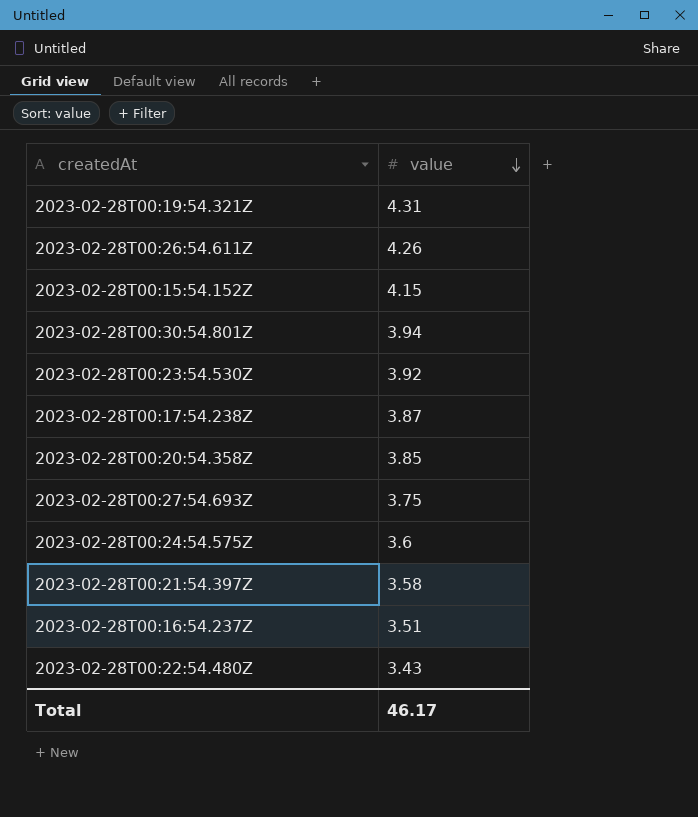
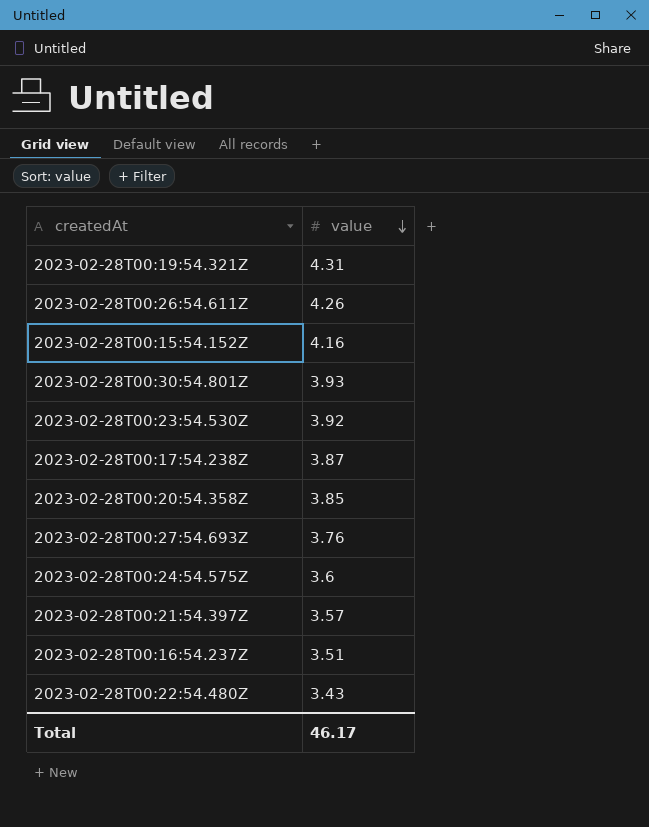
2023-02-28T00:15:54.152Z | value: 4.15 -> 4.16
2023-02-28T00:30:54.801Z | value: 3.94 -> 3.93
2023-02-28T00:27:54.693Z | value: 3.75 -> 3.76
2023-02-28T00:21:54.397Z | value: 3.58 -> 3.57

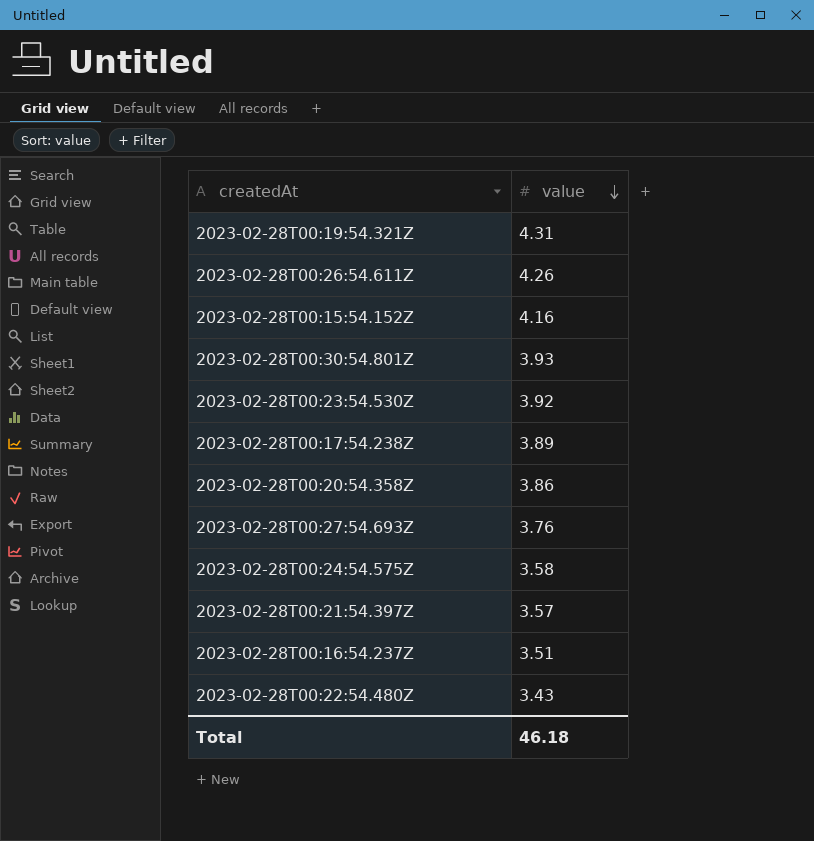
2023-02-28T00:17:54.238Z | value: 3.87 -> 3.89
2023-02-28T00:20:54.358Z | value: 3.85 -> 3.86
2023-02-28T00:24:54.575Z | value: 3.6 -> 3.58
Total | value: 46.17 -> 46.18

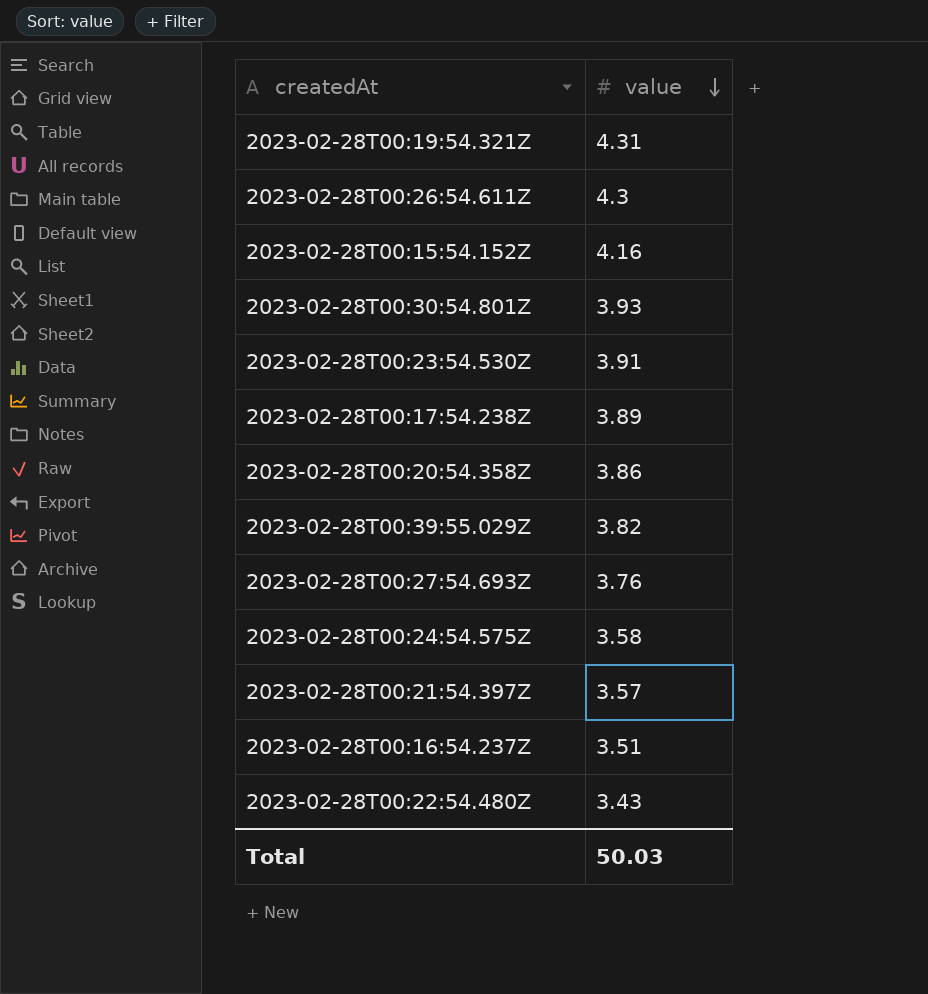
2023-02-28T00:26:54.611Z | value: 4.26 -> 4.3
2023-02-28T00:23:54.530Z | value: 3.92 -> 3.91
row 2023-02-28T00:39:55.029Z: none -> 3.82
Total | value: 46.18 -> 50.03

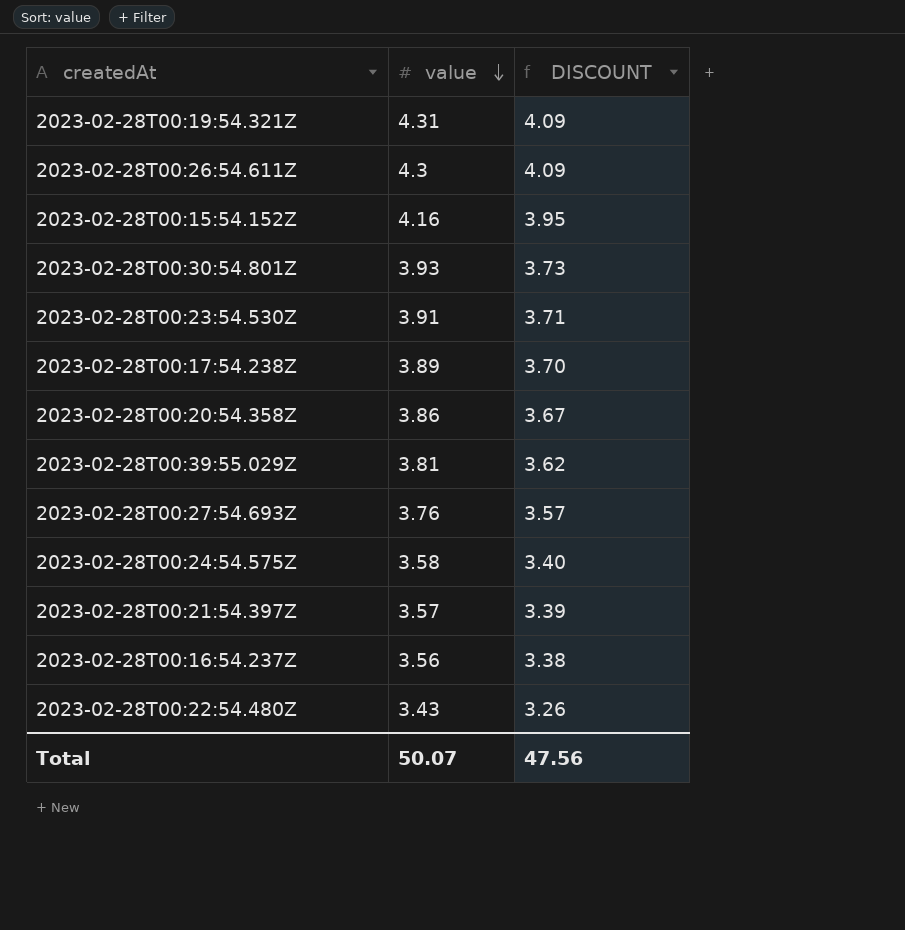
column DISCOUNT | formula: none -> [value] * 0.95
2023-02-28T00:39:55.029Z | value: 3.82 -> 3.81
2023-02-28T00:16:54.237Z | value: 3.51 -> 3.56
Total | value: 50.03 -> 50.07

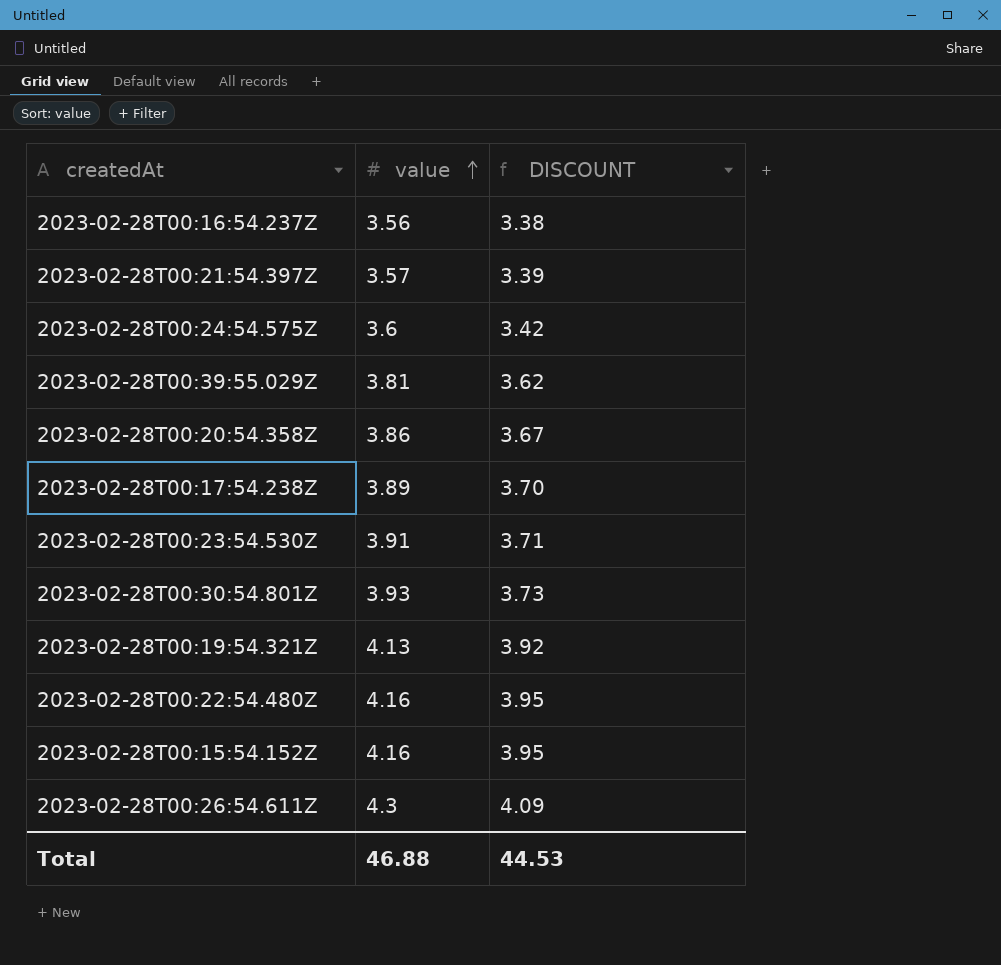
row order: value descending -> value ascending
row 2023-02-28T00:27:54.693Z: 3.76 | 3.57 -> none
2023-02-28T00:24:54.575Z | value: 3.58 -> 3.6
2023-02-28T00:24:54.575Z | DISCOUNT: 3.40 -> 3.42
2023-02-28T00:19:54.321Z | value: 4.31 -> 4.13
2023-02-28T00:19:54.321Z | DISCOUNT: 4.09 -> 3.92
2023-02-28T00:22:54.480Z | value: 3.43 -> 4.16
2023-02-28T00:22:54.480Z | DISCOUNT: 3.26 -> 3.95
Total | value: 50.07 -> 46.88
Total | DISCOUNT: 47.56 -> 44.53

